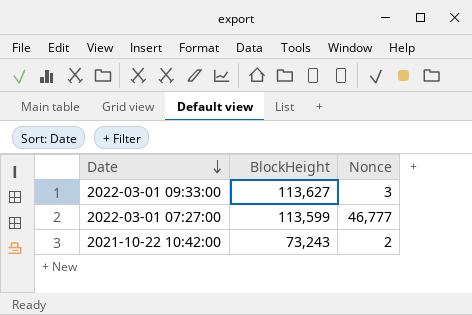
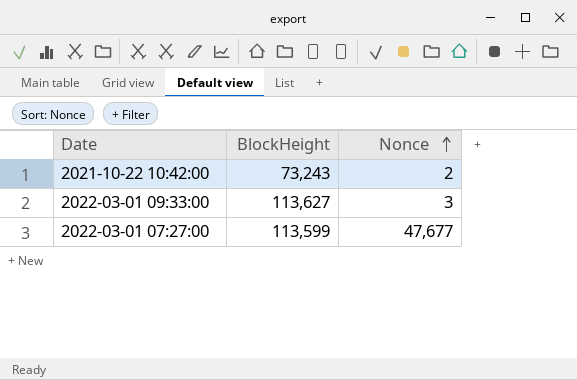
row order: Date descending -> Nonce ascending
2022-03-01 07:27:00 | Nonce: 46,777 -> 47,677

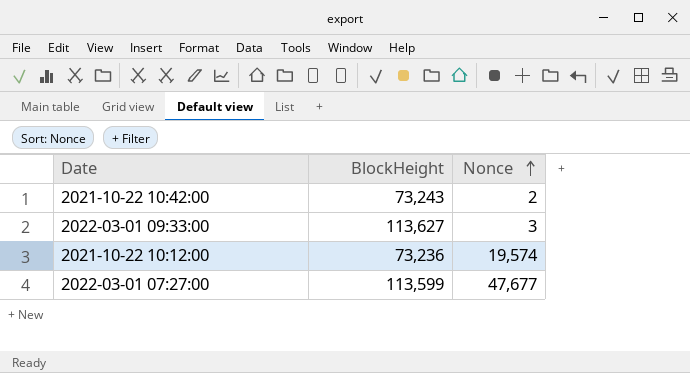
row 2021-10-22 10:12:00: none -> 73,236 | 19,574

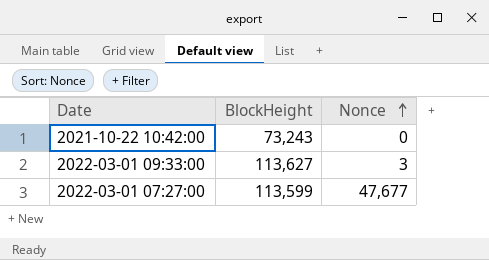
row 2021-10-22 10:12:00: 73,236 | 19,574 -> none
2021-10-22 10:42:00 | Nonce: 2 -> 0

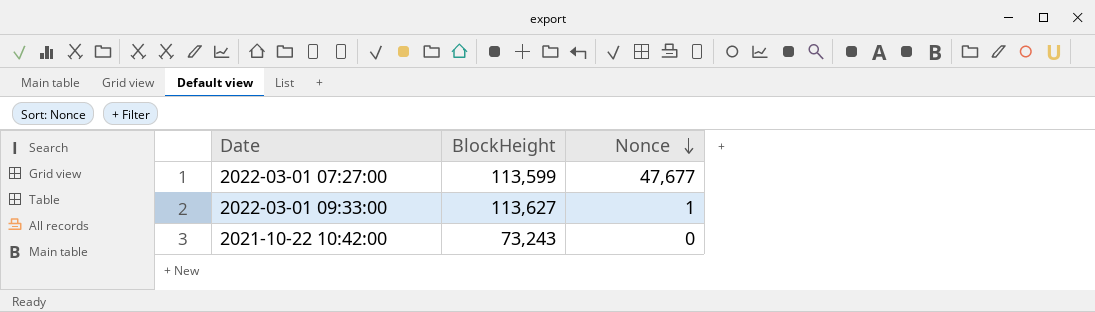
row order: Nonce ascending -> Nonce descending
2022-03-01 09:33:00 | Nonce: 3 -> 1

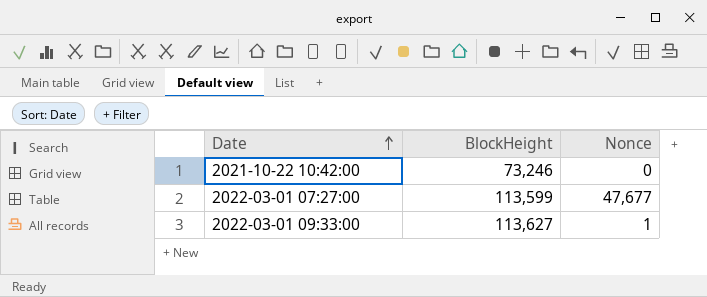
row order: Nonce descending -> Date ascending
2021-10-22 10:42:00 | BlockHeight: 73,243 -> 73,246

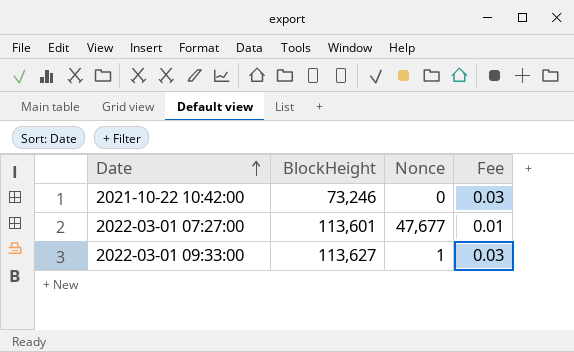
column Fee | position: none -> 4
2022-03-01 07:27:00 | BlockHeight: 113,599 -> 113,601

